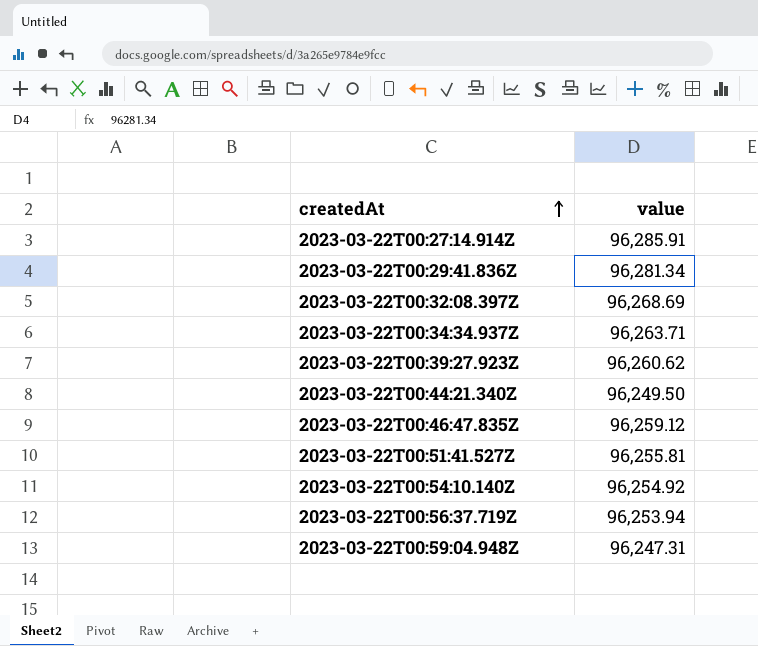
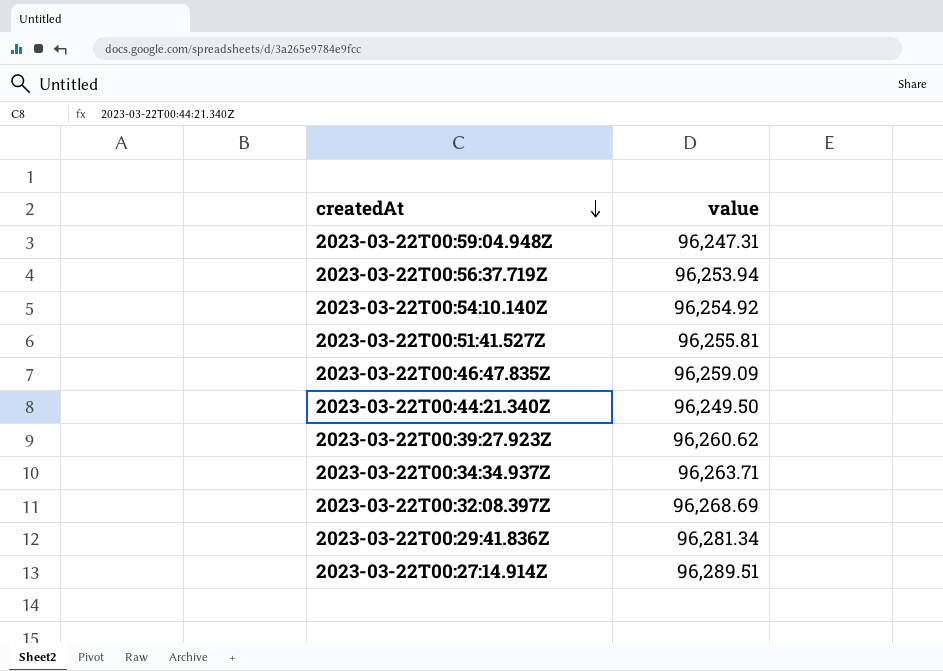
row order: createdAt ascending -> createdAt descending
2023-03-22T00:46:47.835Z | value: 96,259.12 -> 96,259.09
2023-03-22T00:27:14.914Z | value: 96,285.91 -> 96,289.51

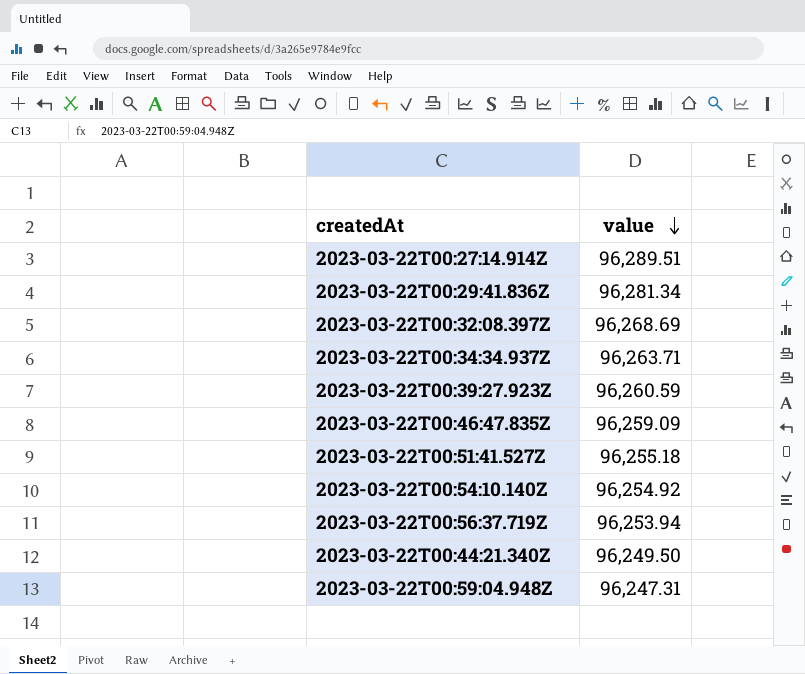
row order: createdAt descending -> value descending
2023-03-22T00:39:27.923Z | value: 96,260.62 -> 96,260.59
2023-03-22T00:51:41.527Z | value: 96,255.81 -> 96,255.18

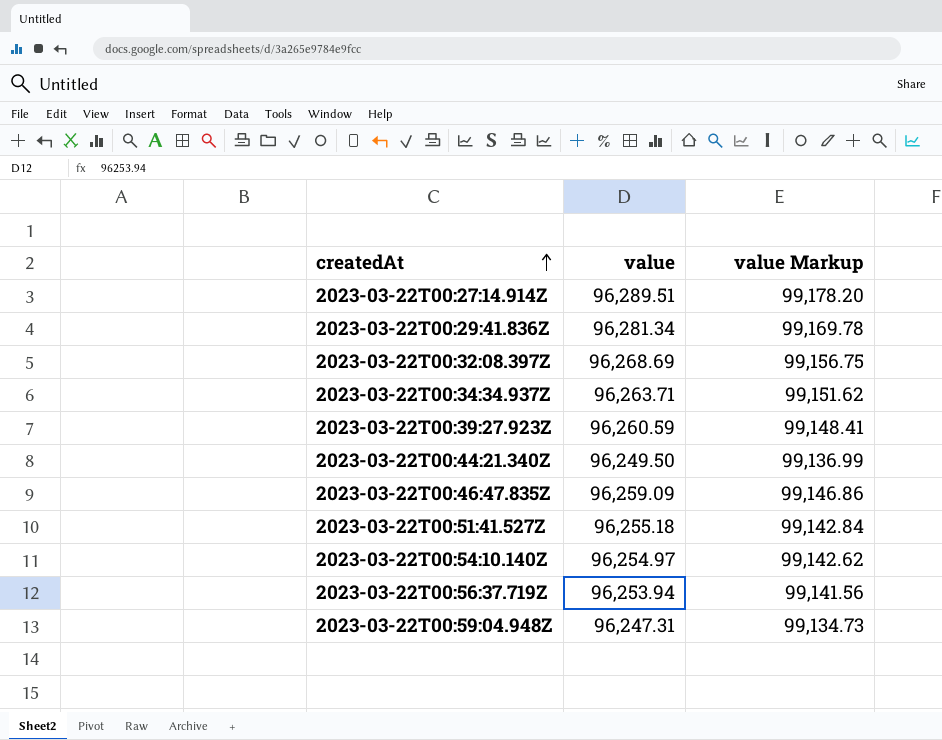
row order: value descending -> createdAt ascending
column value Markup | formula: none -> [value] * 1.03
2023-03-22T00:54:10.140Z | value: 96,254.92 -> 96,254.97

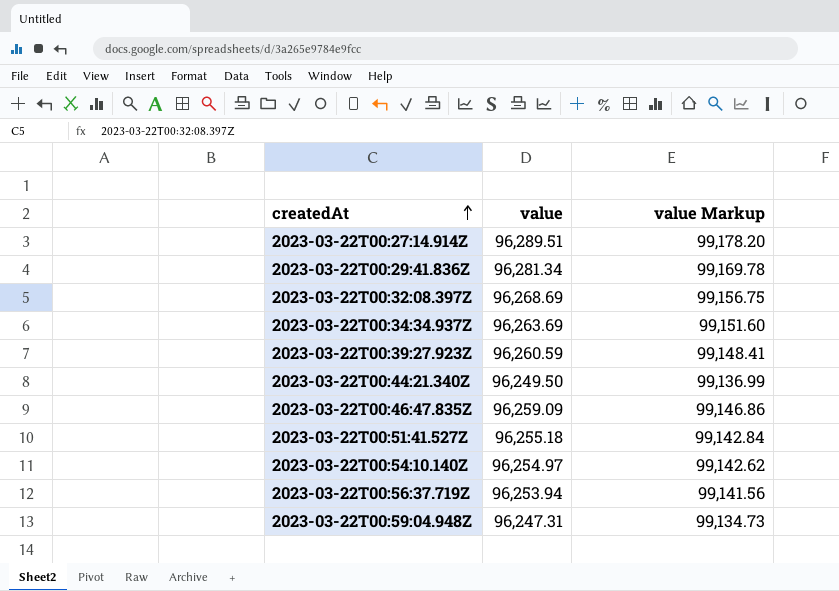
2023-03-22T00:34:34.937Z | value: 96,263.71 -> 96,263.69
2023-03-22T00:34:34.937Z | value Markup: 99,151.62 -> 99,151.60

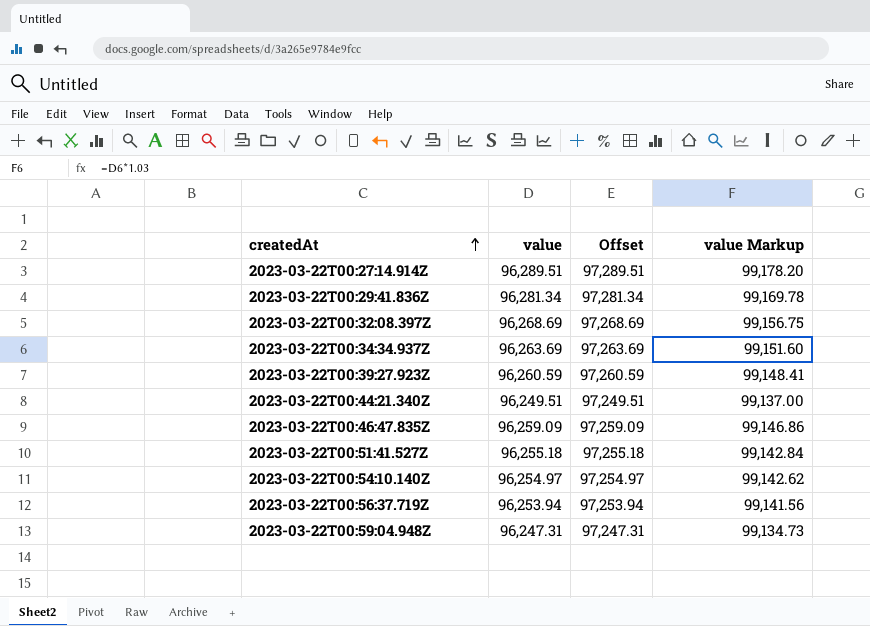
column Offset | formula: none -> [value] + 1000
2023-03-22T00:44:21.340Z | value: 96,249.50 -> 96,249.51
2023-03-22T00:44:21.340Z | value Markup: 99,136.99 -> 99,137.00

